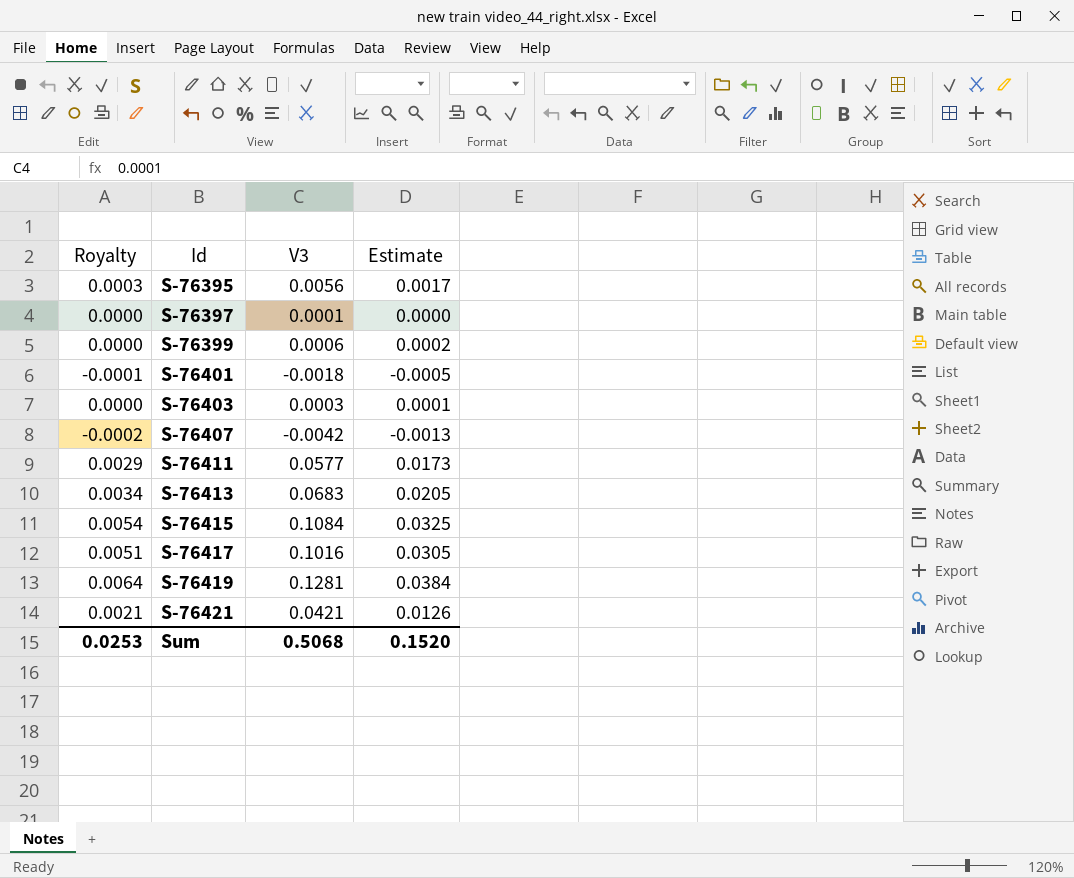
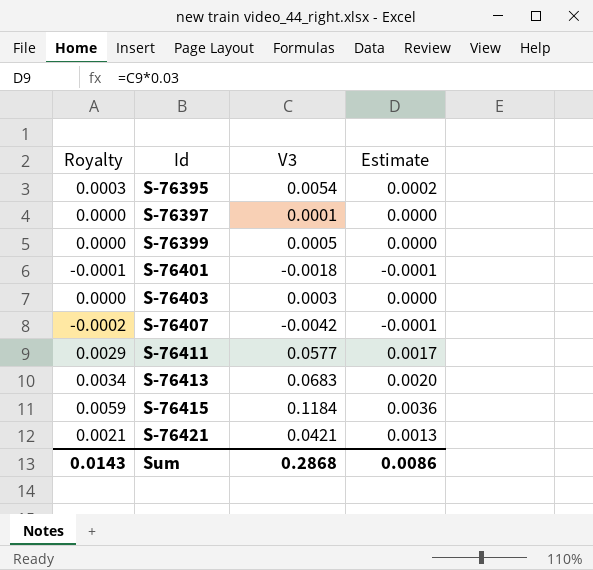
column Estimate | formula: [V3] * 0.3 -> [V3] * 0.03
row S-76417: 0.0051 | 0.1016 | 0.0305 -> none
row S-76419: 0.0064 | 0.1281 | 0.0384 -> none
S-76395 | V3: 0.0056 -> 0.0054
S-76399 | V3: 0.0006 -> 0.0005
S-76415 | Royalty: 0.0054 -> 0.0059
S-76415 | V3: 0.1084 -> 0.1184
Sum | Royalty: 0.0253 -> 0.0143
Sum | V3: 0.5068 -> 0.2868
Sum | Estimate: 0.1520 -> 0.0086

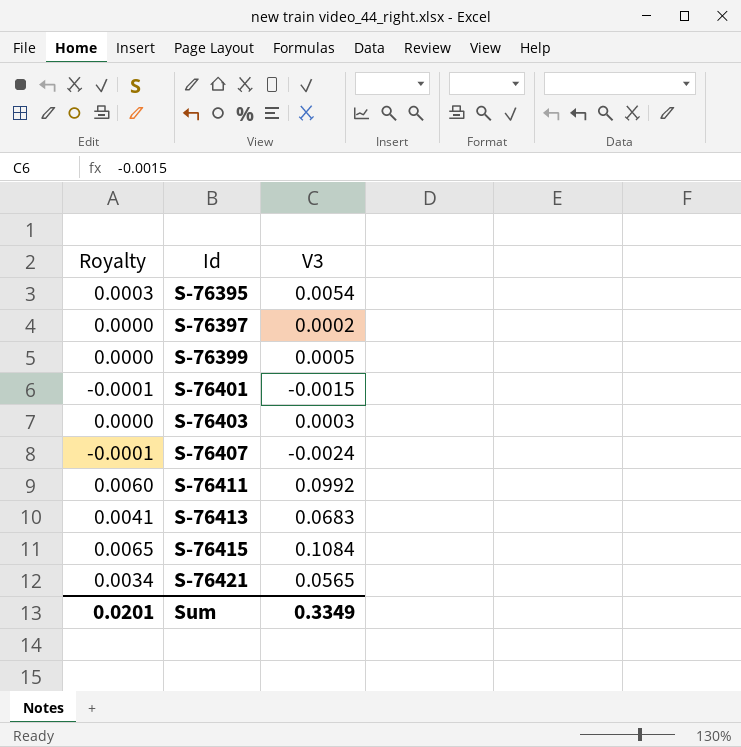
column Estimate | formula: [V3] * 0.03 -> none
column Royalty | formula: [V3] * 0.05 -> [V3] * 0.06
S-76397 | V3: 0.0001 -> 0.0002
S-76401 | V3: -0.0018 -> -0.0015
S-76407 | V3: -0.0042 -> -0.0024
S-76411 | V3: 0.0577 -> 0.0992
S-76415 | V3: 0.1184 -> 0.1084
S-76421 | V3: 0.0421 -> 0.0565
Sum | Royalty: 0.0143 -> 0.0201
Sum | V3: 0.2868 -> 0.3349

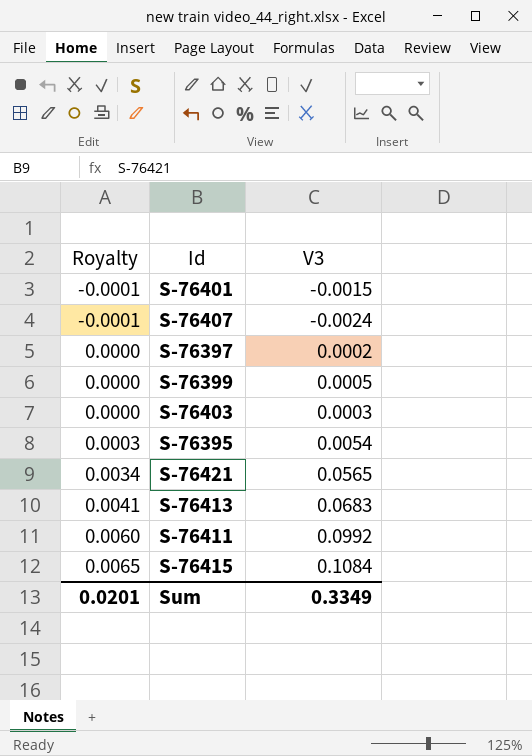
row order: Id ascending -> Royalty ascending

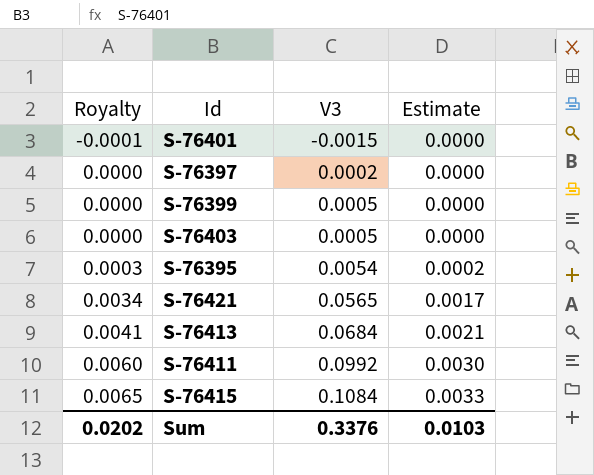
column Estimate | formula: none -> [V3] * 0.03
row S-76407: -0.0001 | -0.0024 -> none
S-76403 | V3: 0.0003 -> 0.0005
S-76413 | V3: 0.0683 -> 0.0684
Sum | Royalty: 0.0201 -> 0.0202
Sum | V3: 0.3349 -> 0.3376

